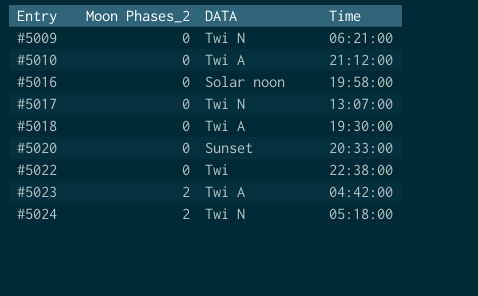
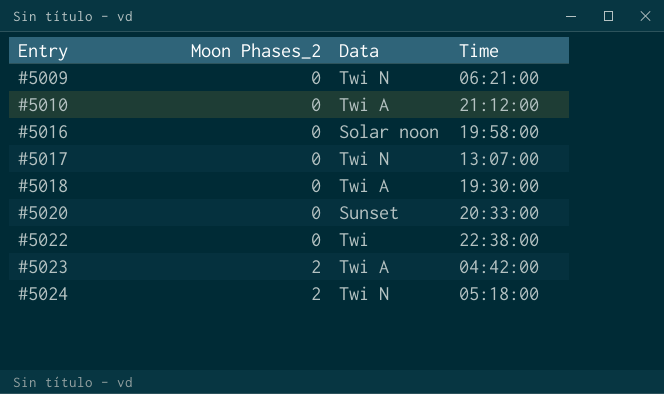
column name: DATA -> Data

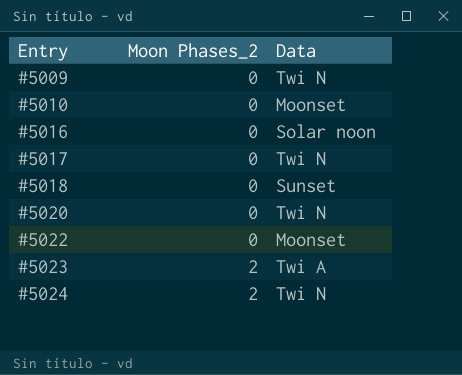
column Time | position: 4 -> none
#5010 | Data: Twi A -> Moonset
#5018 | Data: Twi A -> Sunset
#5020 | Data: Sunset -> Twi N
#5022 | Data: Twi -> Moonset

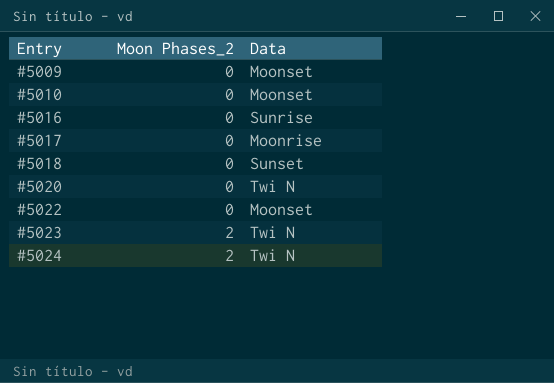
#5009 | Data: Twi N -> Moonset
#5016 | Data: Solar noon -> Sunrise
#5017 | Data: Twi N -> Moonrise
#5023 | Data: Twi A -> Twi N

